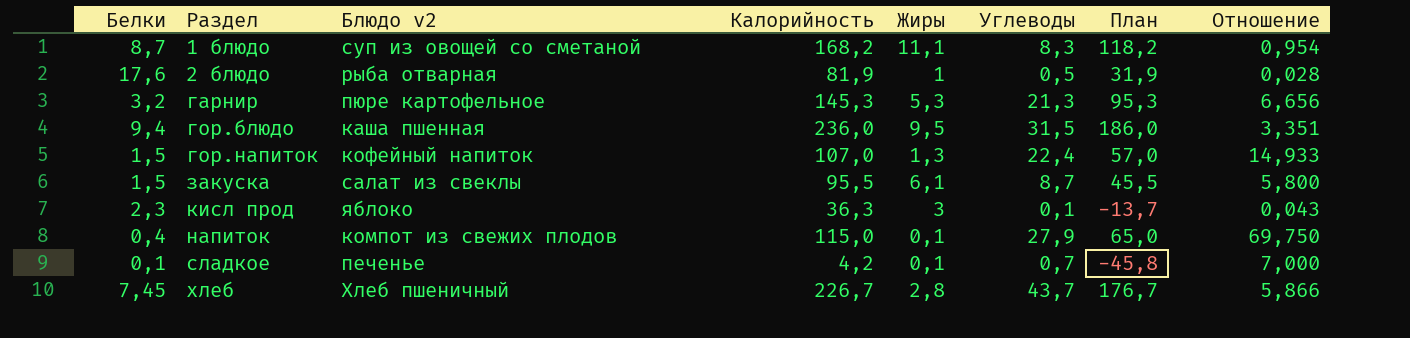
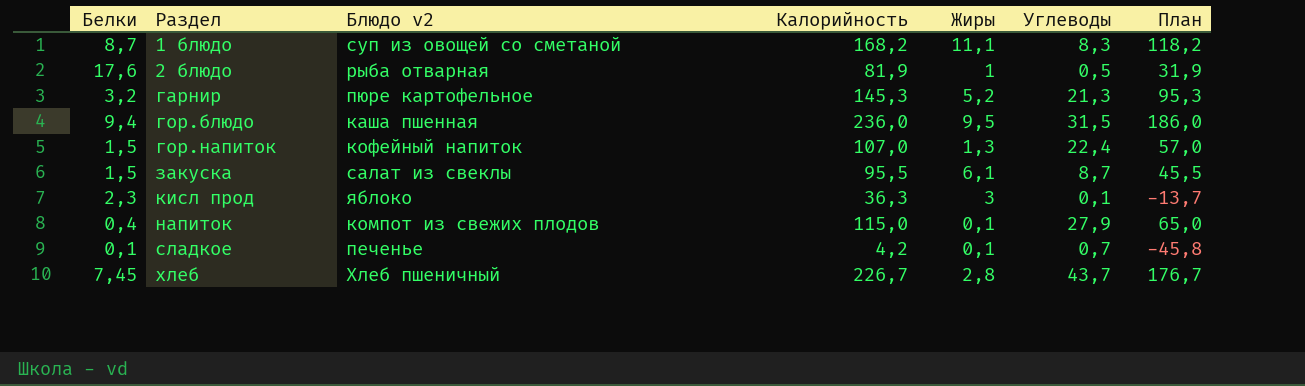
column Отношение | formula: [Углеводы] / [Белки] -> none
гарнир | Жиры: 5,3 -> 5,2

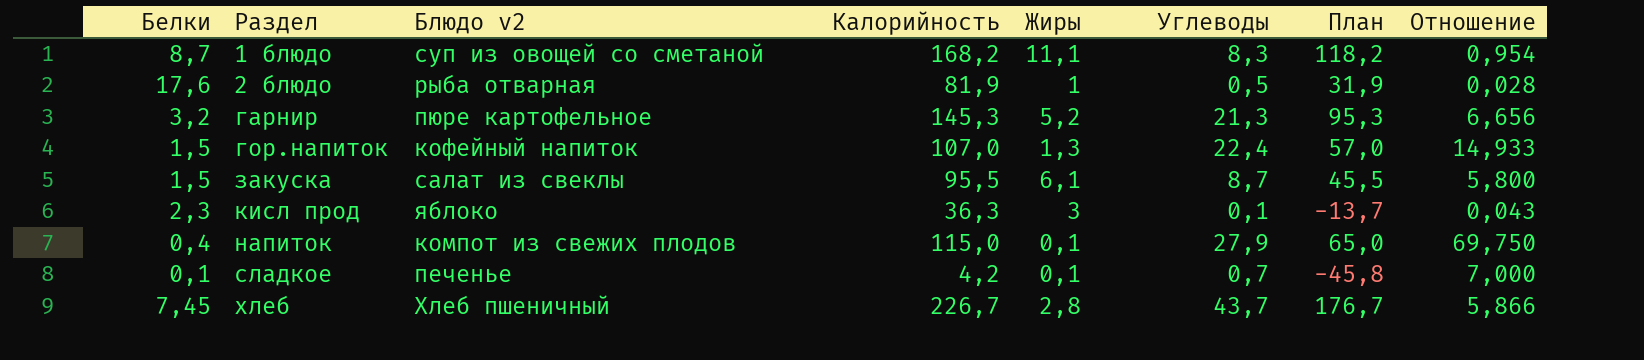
column Отношение | formula: none -> [Углеводы] / [Белки]
row гор.блюдо: 9,4 | каша пшенная | 236,0 | 9,5 | 31,5 | 186,0 -> none

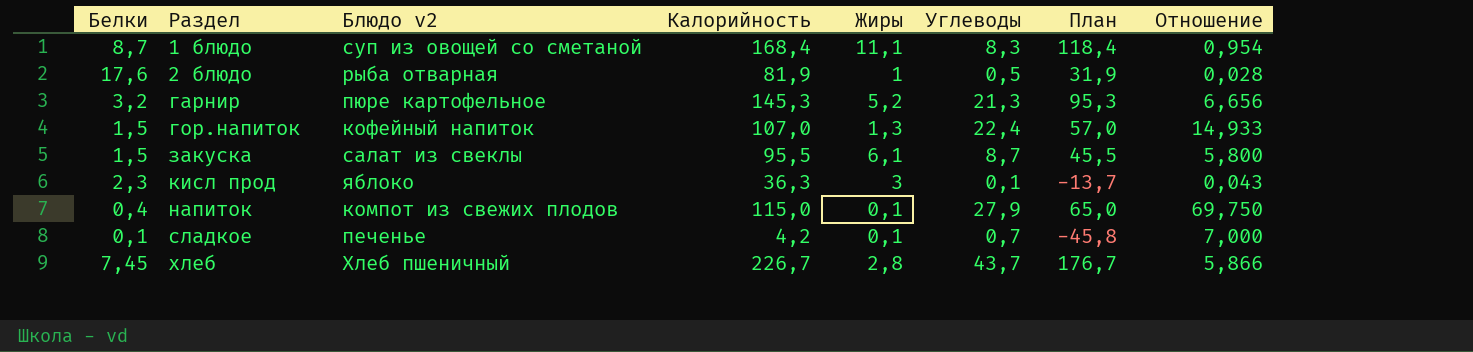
1 блюдо | Калорийность: 168,2 -> 168,4
1 блюдо | План: 118,2 -> 118,4

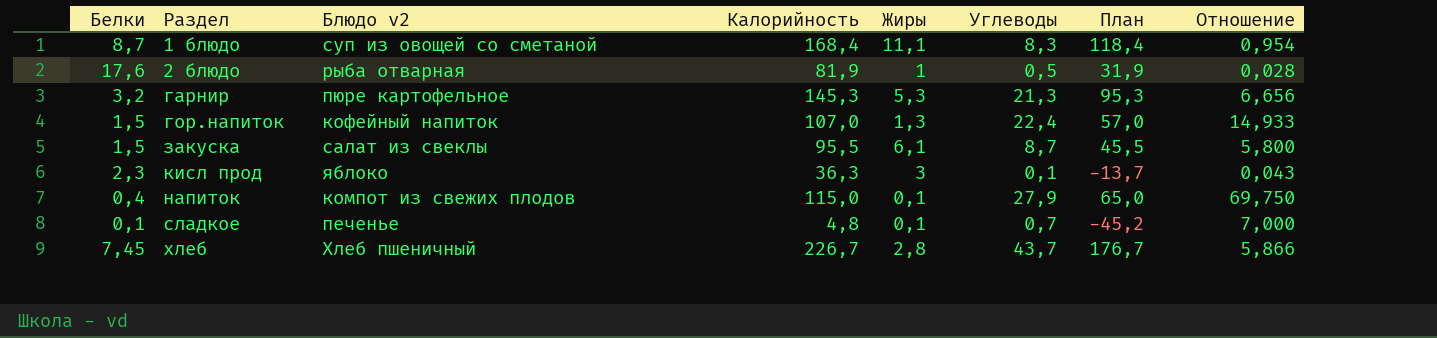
гарнир | Жиры: 5,2 -> 5,3
сладкое | Калорийность: 4,2 -> 4,8
сладкое | План: -45,8 -> -45,2

